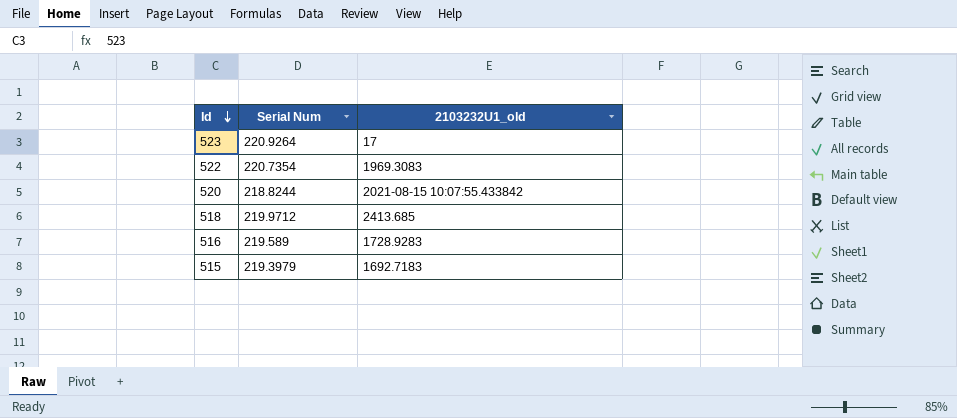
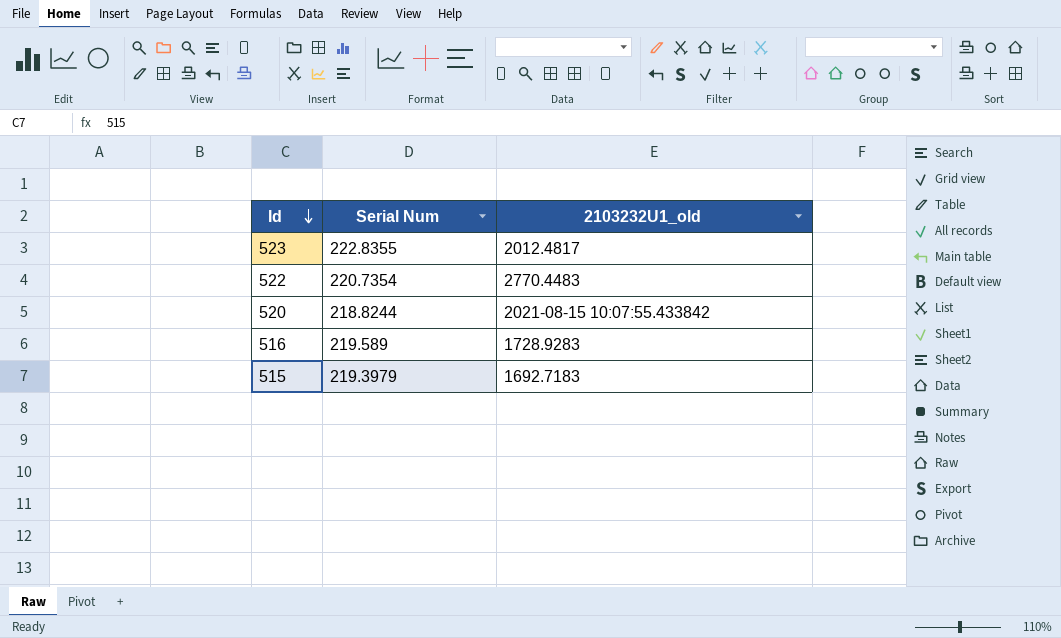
row 518: 219.9712 | 2413.685 -> none
523 | Serial Num: 220.9264 -> 222.8355
523 | 2103232U1_old: 17 -> 2012.4817
522 | 2103232U1_old: 1969.3083 -> 2770.4483

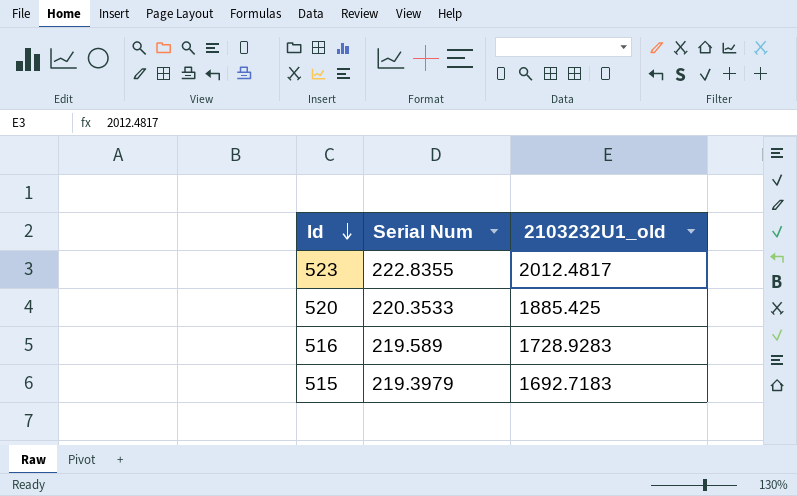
row 522: 220.7354 | 2770.4483 -> none
520 | Serial Num: 218.8244 -> 220.3533
520 | 2103232U1_old: 2021-08-15 10:07:55.433842 -> 1885.425

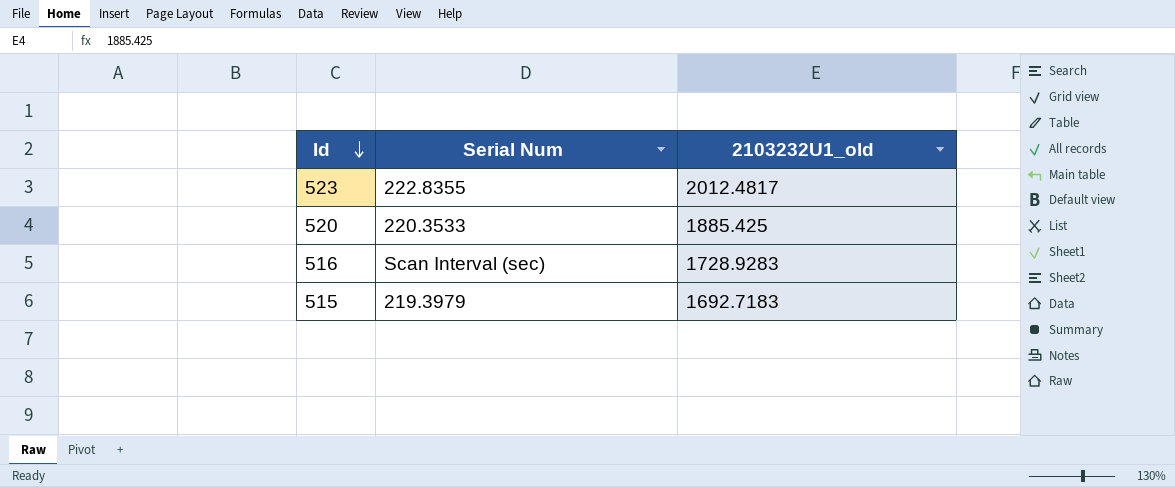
516 | Serial Num: 219.589 -> Scan Interval (sec)

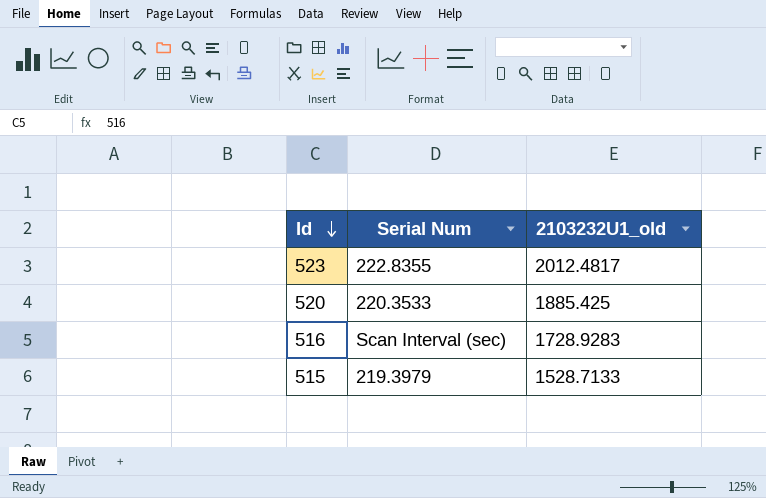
515 | 2103232U1_old: 1692.7183 -> 1528.7133

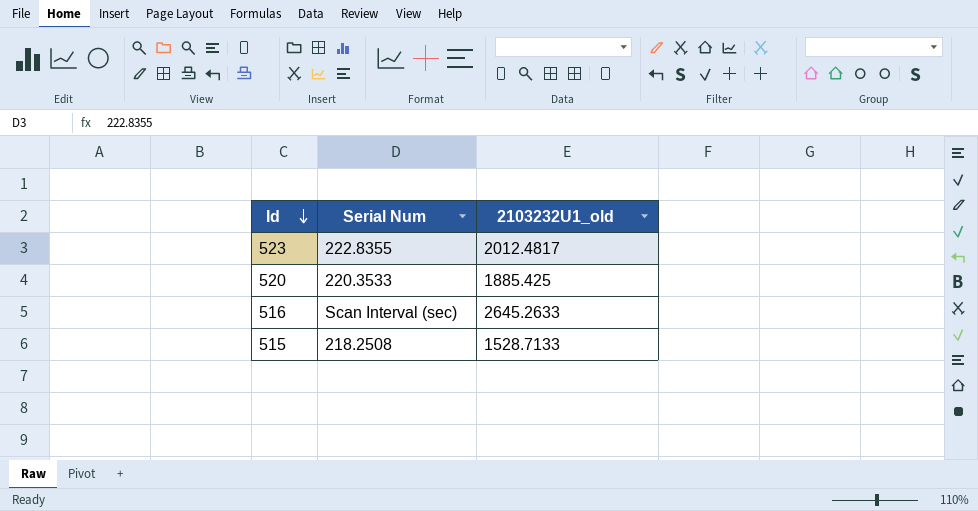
516 | 2103232U1_old: 1728.9283 -> 2645.2633
515 | Serial Num: 219.3979 -> 218.2508

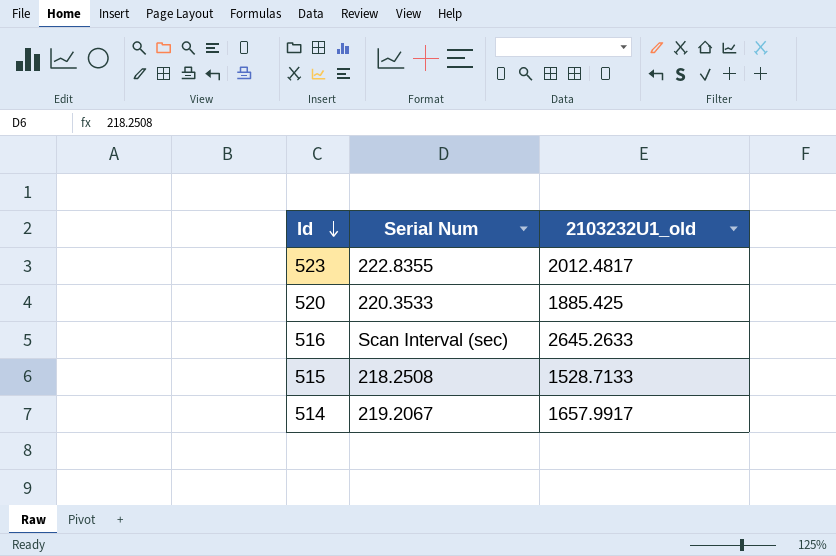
row 514: none -> 219.2067 | 1657.9917

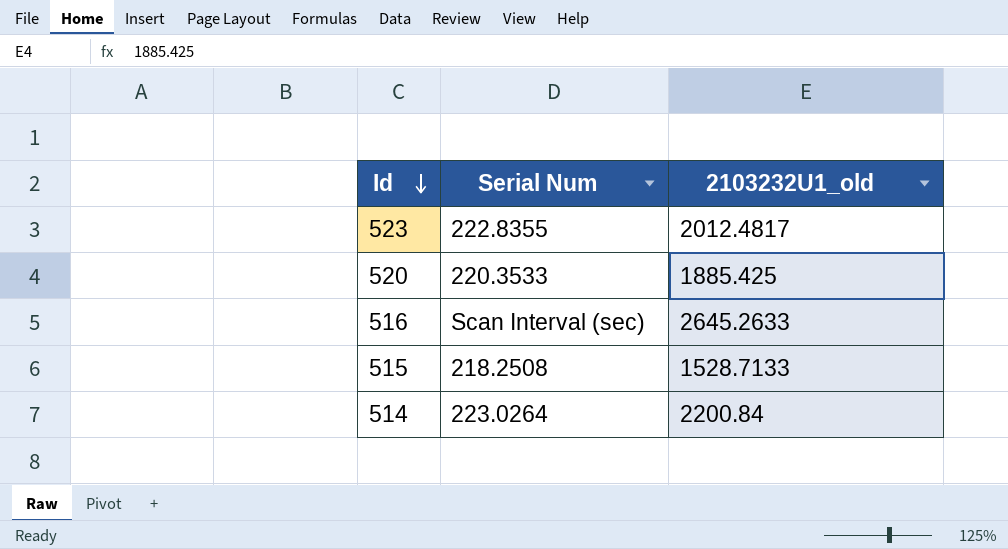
514 | Serial Num: 219.2067 -> 223.0264
514 | 2103232U1_old: 1657.9917 -> 2200.84

